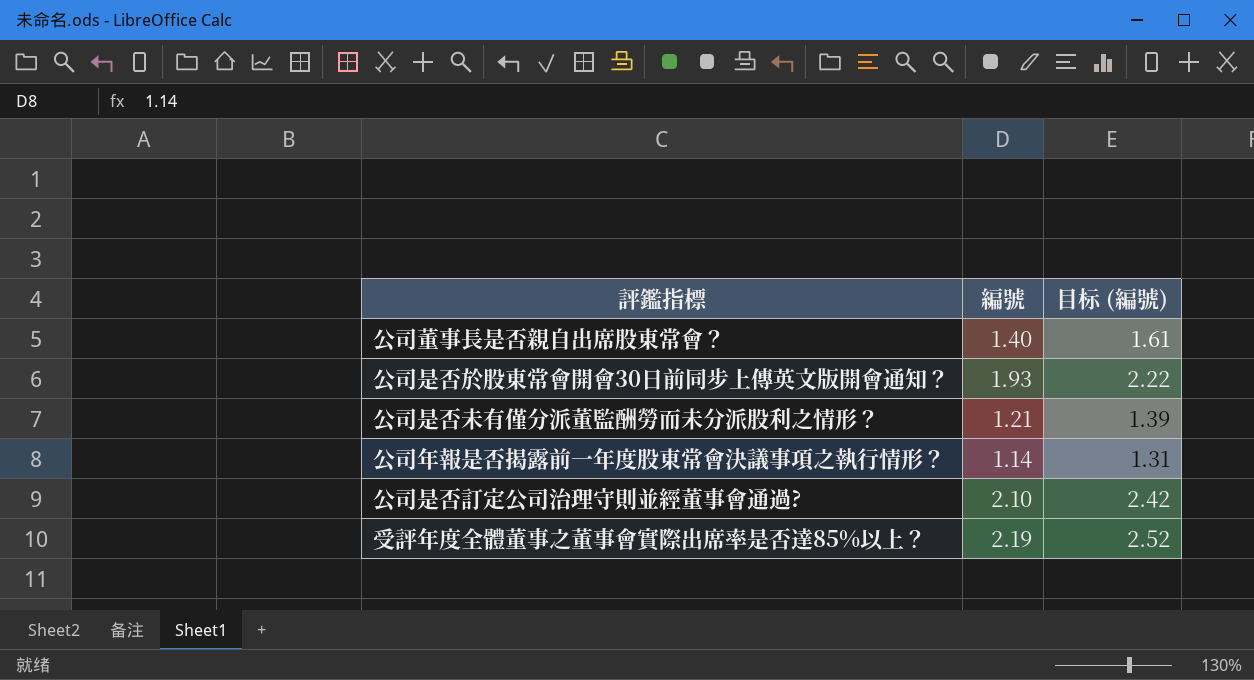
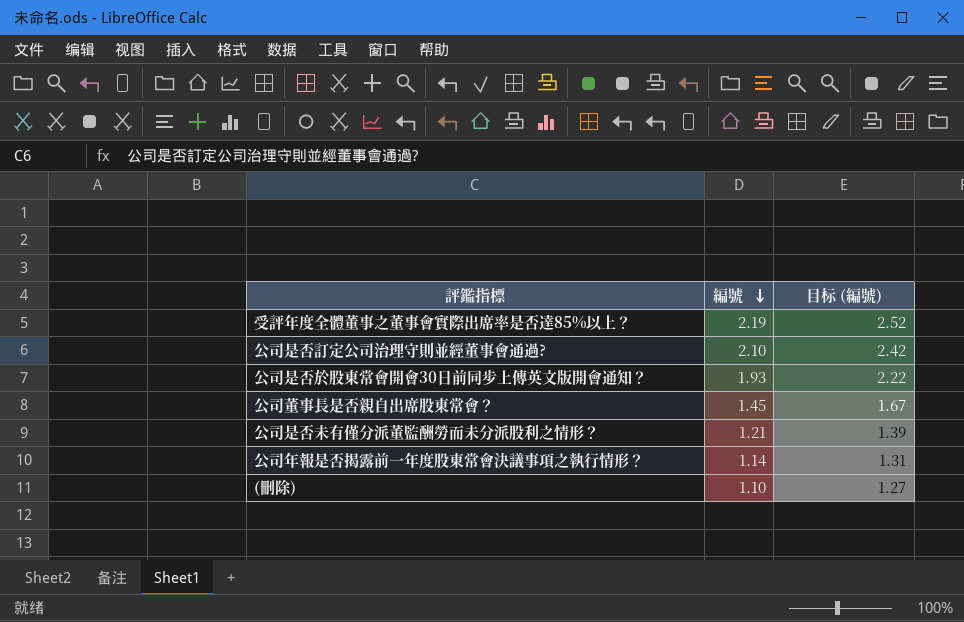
row order: none -> 編號 descending
公司董事長是否親自出席股東常會？ | 編號: 1.40 -> 1.45
公司董事長是否親自出席股東常會？ | 目标 (編號): 1.61 -> 1.67
row (刪除): none -> 1.10 | 1.27

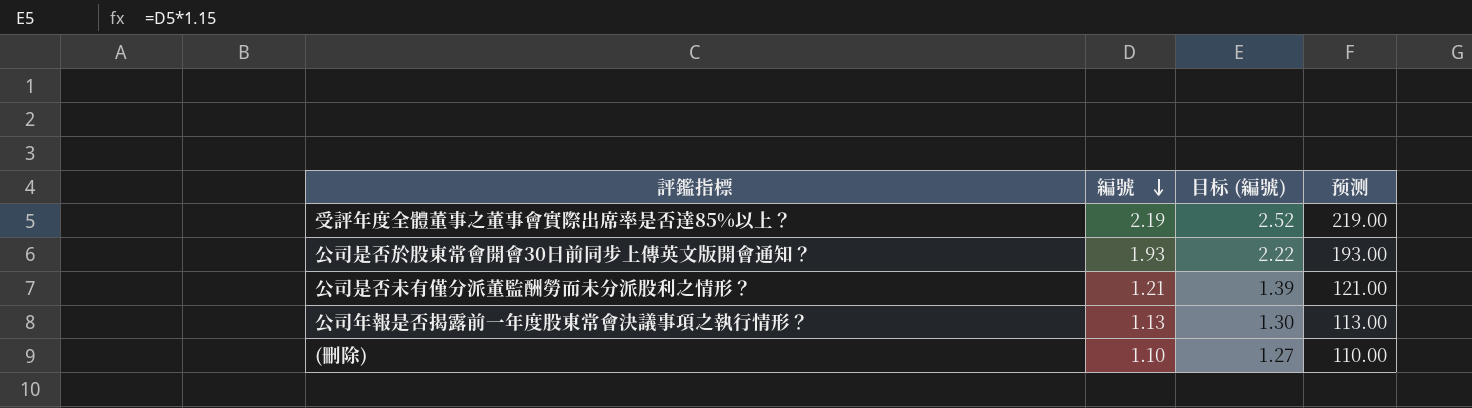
column 预测 | formula: none -> [編號] * 100
row 公司是否訂定公司治理守則並經董事會通過?: 2.10 | 2.42 -> none
row 公司董事長是否親自出席股東常會？: 1.45 | 1.67 -> none
公司年報是否揭露前一年度股東常會決議事項之執行情形？ | 編號: 1.14 -> 1.13
公司年報是否揭露前一年度股東常會決議事項之執行情形？ | 目标 (編號): 1.31 -> 1.30

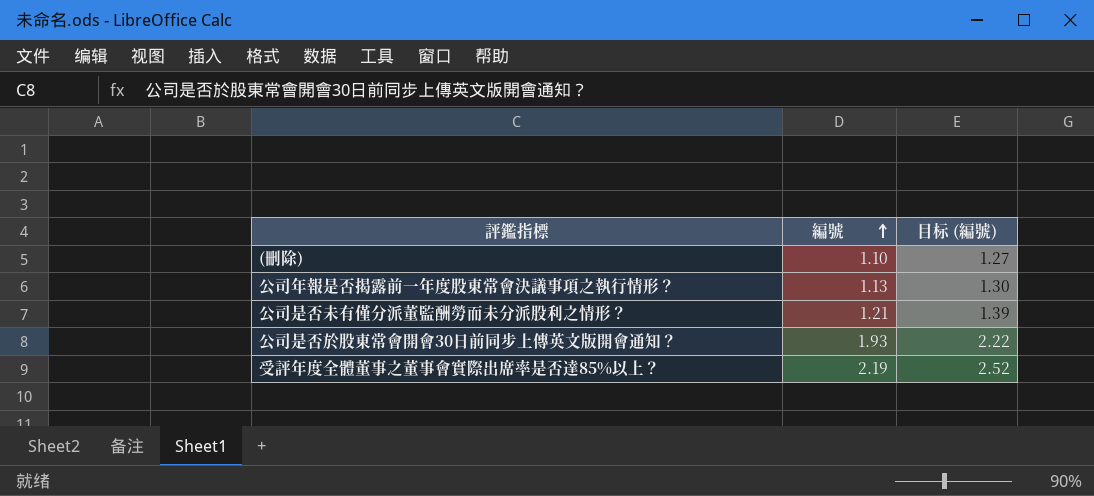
row order: 編號 descending -> 編號 ascending
column 预测 | formula: [編號] * 100 -> none

